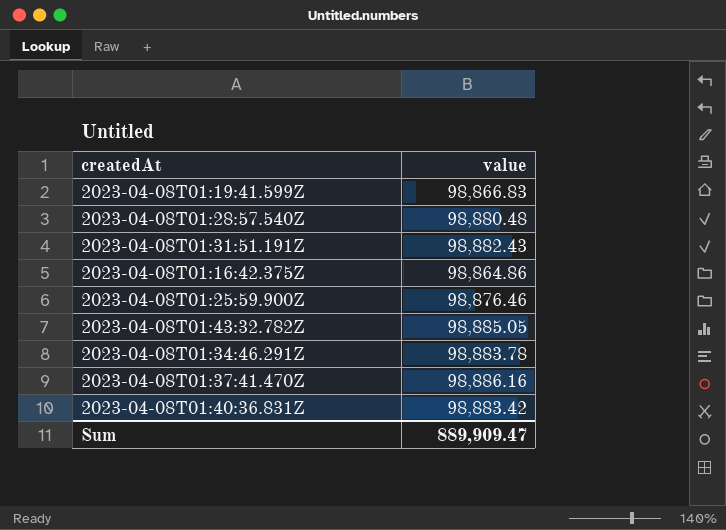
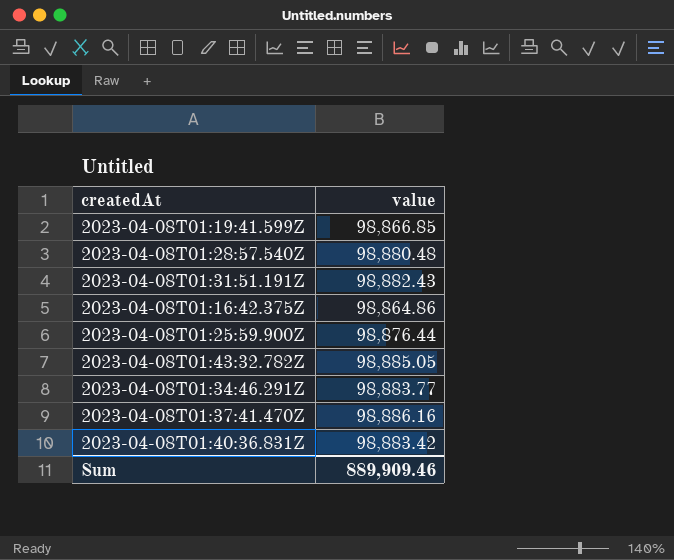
2023-04-08T01:19:41.599Z | value: 98,866.83 -> 98,866.85
2023-04-08T01:25:59.900Z | value: 98,876.46 -> 98,876.44
2023-04-08T01:34:46.291Z | value: 98,883.78 -> 98,883.77
Sum | value: 889,909.47 -> 889,909.46

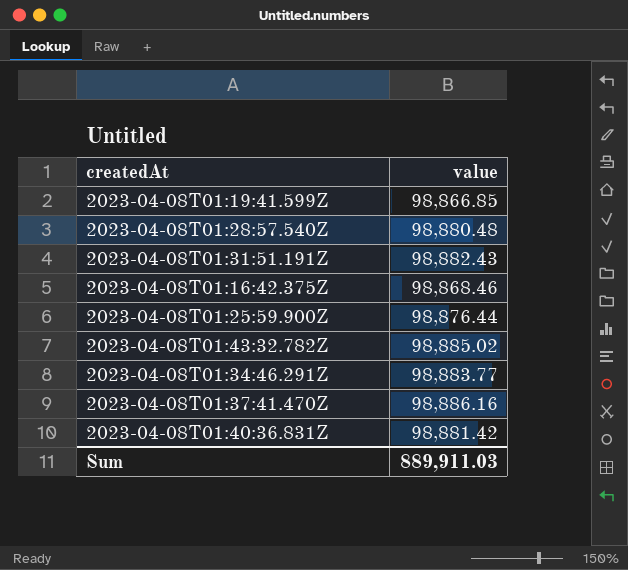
2023-04-08T01:16:42.375Z | value: 98,864.86 -> 98,868.46
2023-04-08T01:43:32.782Z | value: 98,885.05 -> 98,885.02
2023-04-08T01:40:36.831Z | value: 98,883.42 -> 98,881.42
Sum | value: 889,909.46 -> 889,911.03

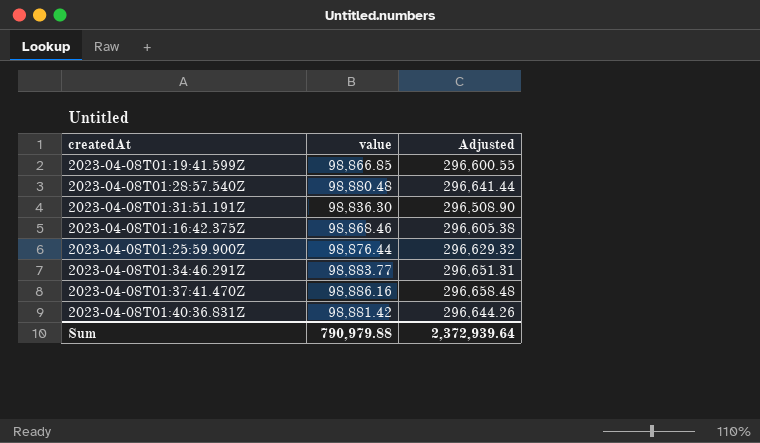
column Adjusted | formula: none -> [value] * 3
row 2023-04-08T01:43:32.782Z: 98,885.02 -> none
2023-04-08T01:31:51.191Z | value: 98,882.43 -> 98,836.30
Sum | value: 889,911.03 -> 790,979.88

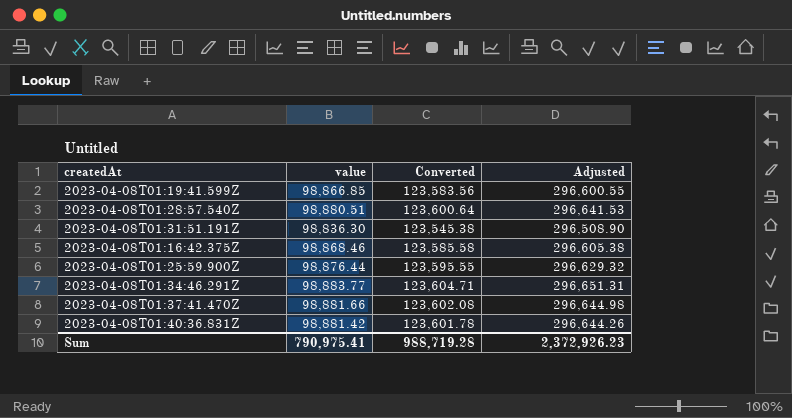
column Converted | formula: none -> [value] * 1.25
2023-04-08T01:28:57.540Z | value: 98,880.48 -> 98,880.51
2023-04-08T01:28:57.540Z | Adjusted: 296,641.44 -> 296,641.53
2023-04-08T01:37:41.470Z | value: 98,886.16 -> 98,881.66
2023-04-08T01:37:41.470Z | Adjusted: 296,658.48 -> 296,644.98
Sum | value: 790,979.88 -> 790,975.41
Sum | Adjusted: 2,372,939.64 -> 2,372,926.23

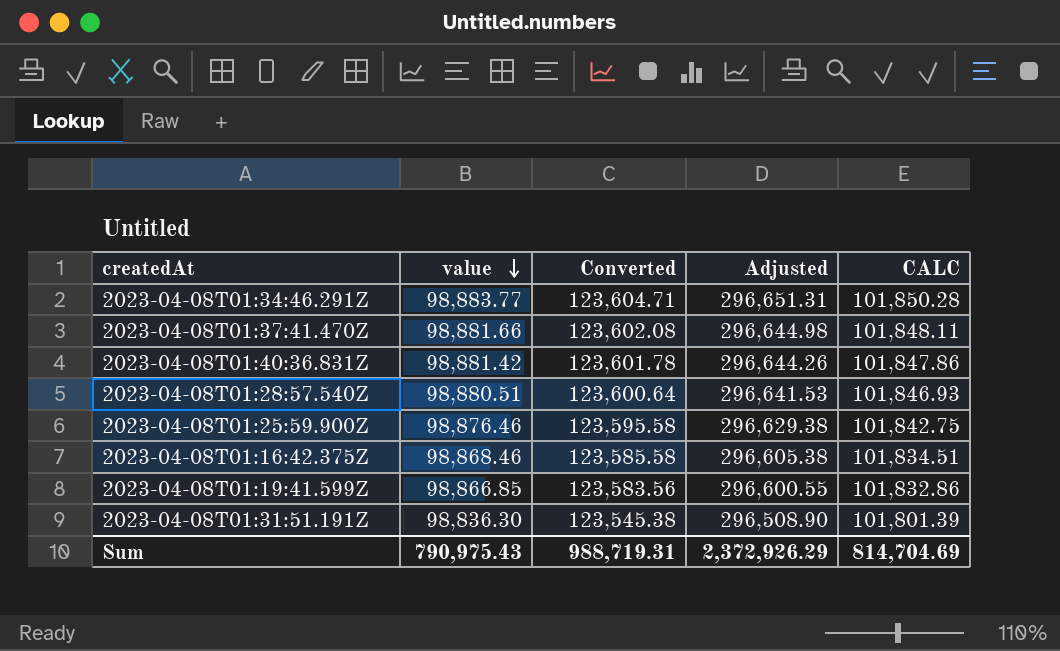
row order: none -> value descending
column CALC | formula: none -> [value] * 1.03
2023-04-08T01:25:59.900Z | value: 98,876.44 -> 98,876.46
2023-04-08T01:25:59.900Z | Converted: 123,595.55 -> 123,595.58
2023-04-08T01:25:59.900Z | Adjusted: 296,629.32 -> 296,629.38
Sum | value: 790,975.41 -> 790,975.43
Sum | Converted: 988,719.28 -> 988,719.31
Sum | Adjusted: 2,372,926.23 -> 2,372,926.29

